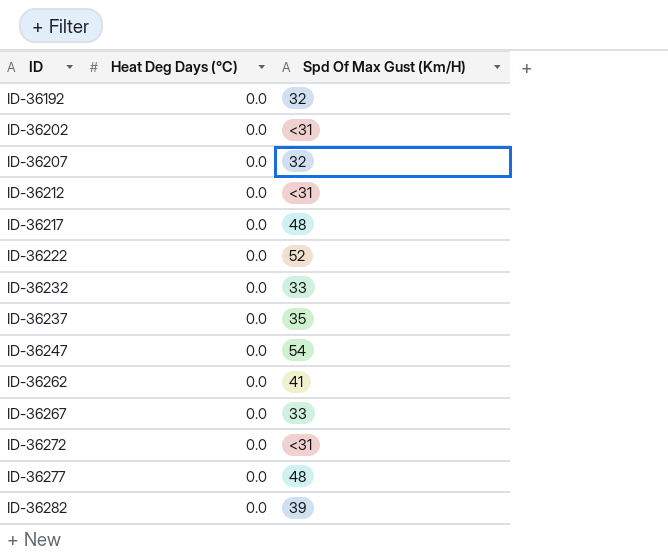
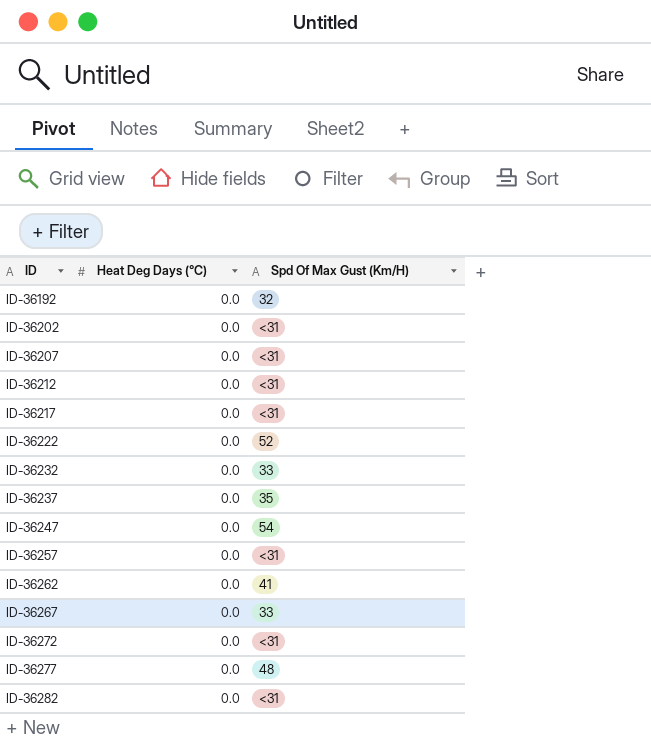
ID-36207 | Spd Of Max Gust (Km/H): 32 -> <31
ID-36217 | Spd Of Max Gust (Km/H): 48 -> <31
row ID-36257: none -> 0.0 | <31
ID-36282 | Spd Of Max Gust (Km/H): 39 -> <31

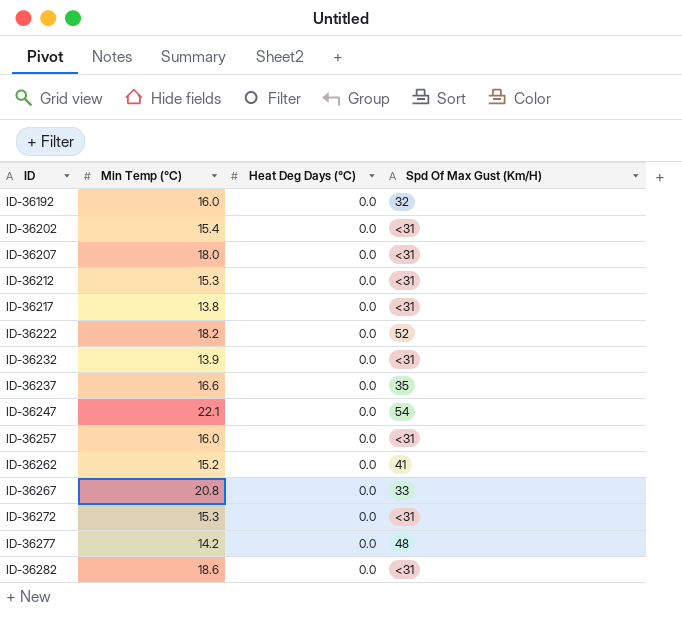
column Min Temp (°C) | position: none -> 2
ID-36232 | Spd Of Max Gust (Km/H): 33 -> <31

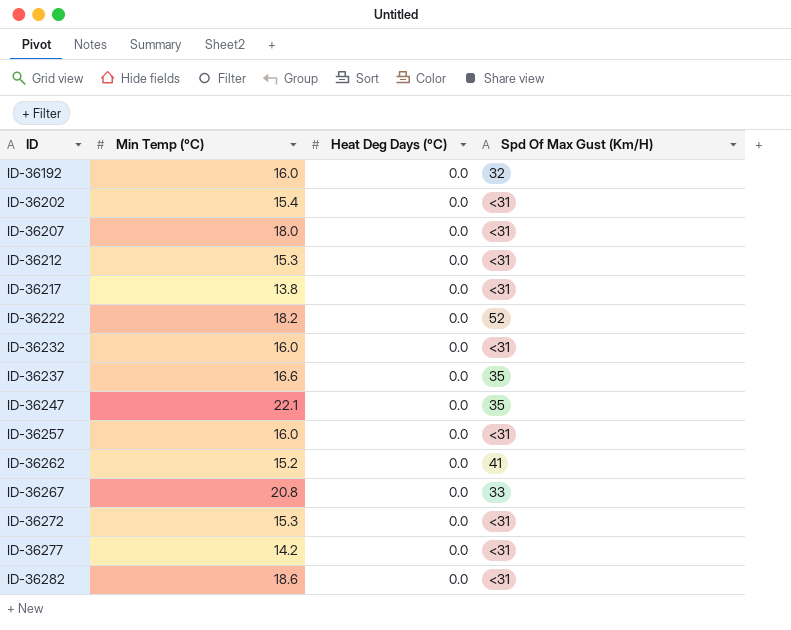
ID-36232 | Min Temp (°C): 13.9 -> 16.0
ID-36247 | Spd Of Max Gust (Km/H): 54 -> 35
ID-36277 | Spd Of Max Gust (Km/H): 48 -> <31

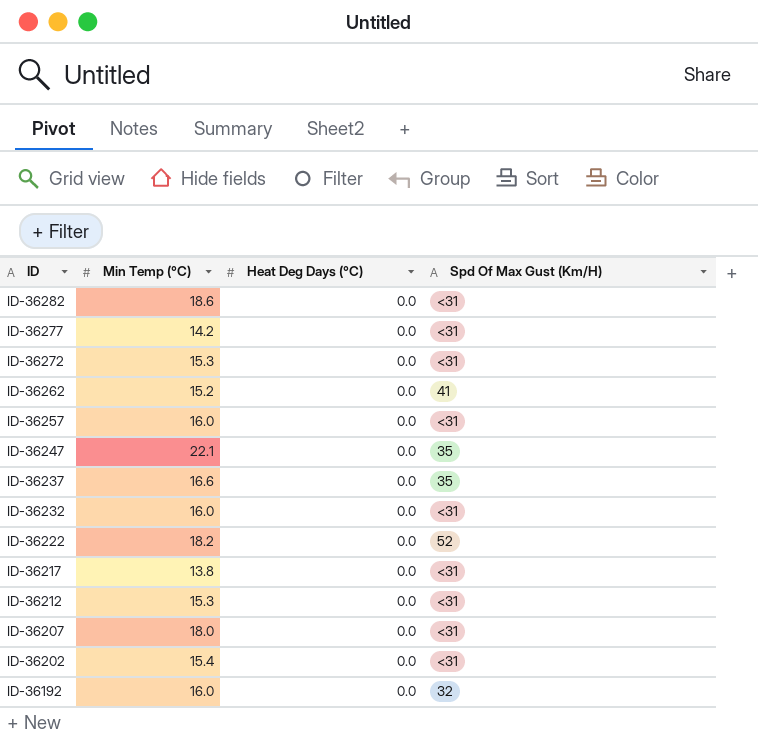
row order: ID ascending -> ID descending
row ID-36267: 20.8 | 0.0 | 33 -> none

